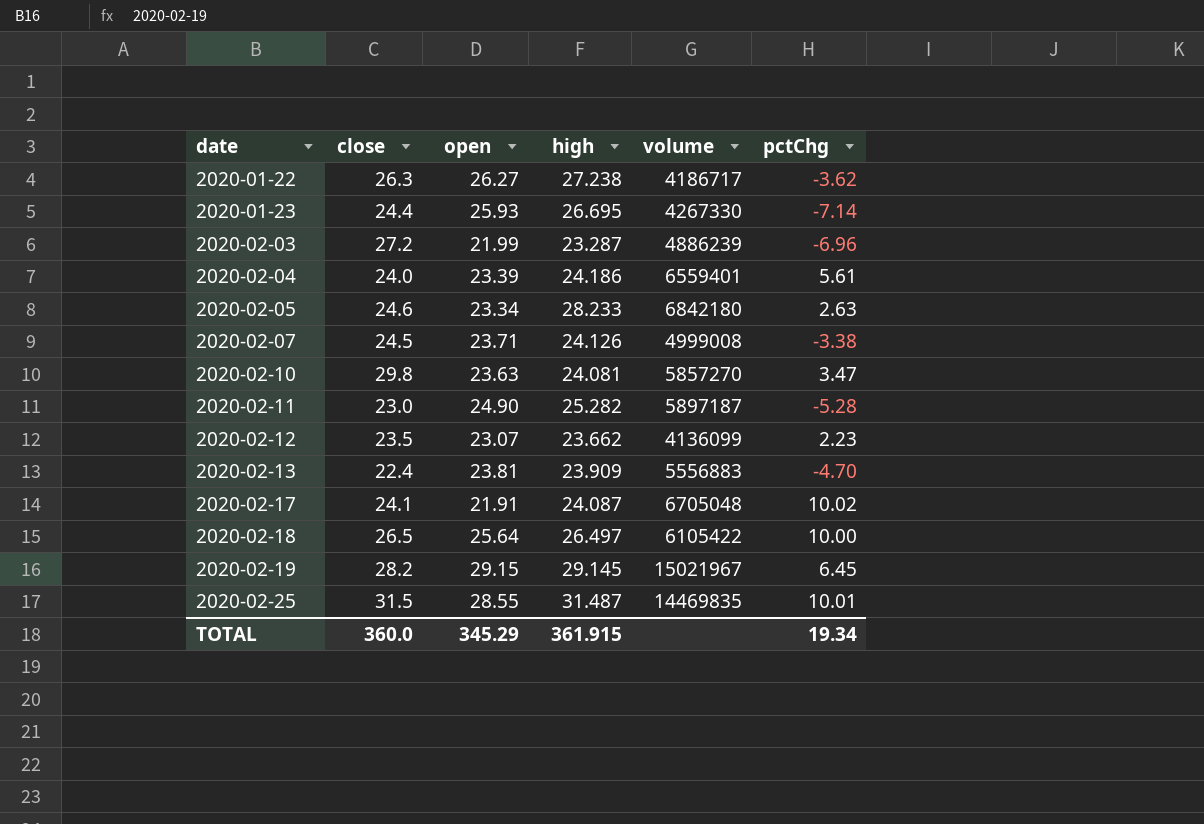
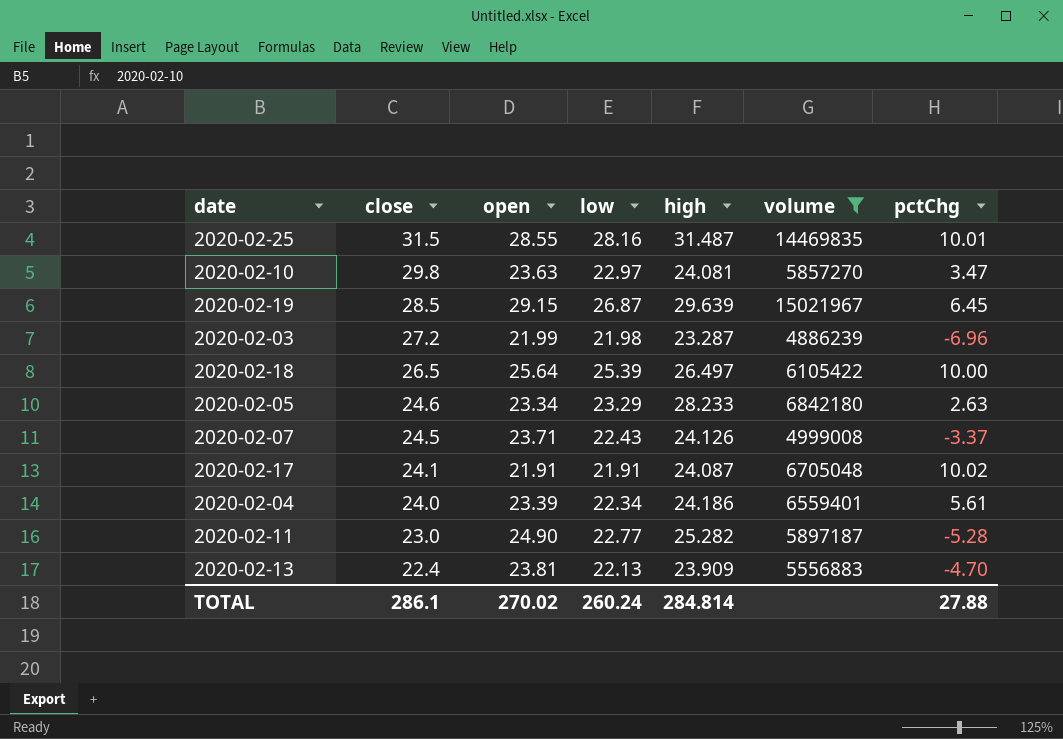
filter: none -> volume >= 4886239
row order: date ascending -> close descending
column low | position: none -> 4
2020-02-19 | close: 28.2 -> 28.5
2020-02-19 | high: 29.145 -> 29.639
2020-02-07 | pctChg: -3.38 -> -3.37
TOTAL | close: 360.0 -> 286.1
TOTAL | open: 345.29 -> 270.02
TOTAL | high: 361.915 -> 284.814
TOTAL | pctChg: 19.34 -> 27.88

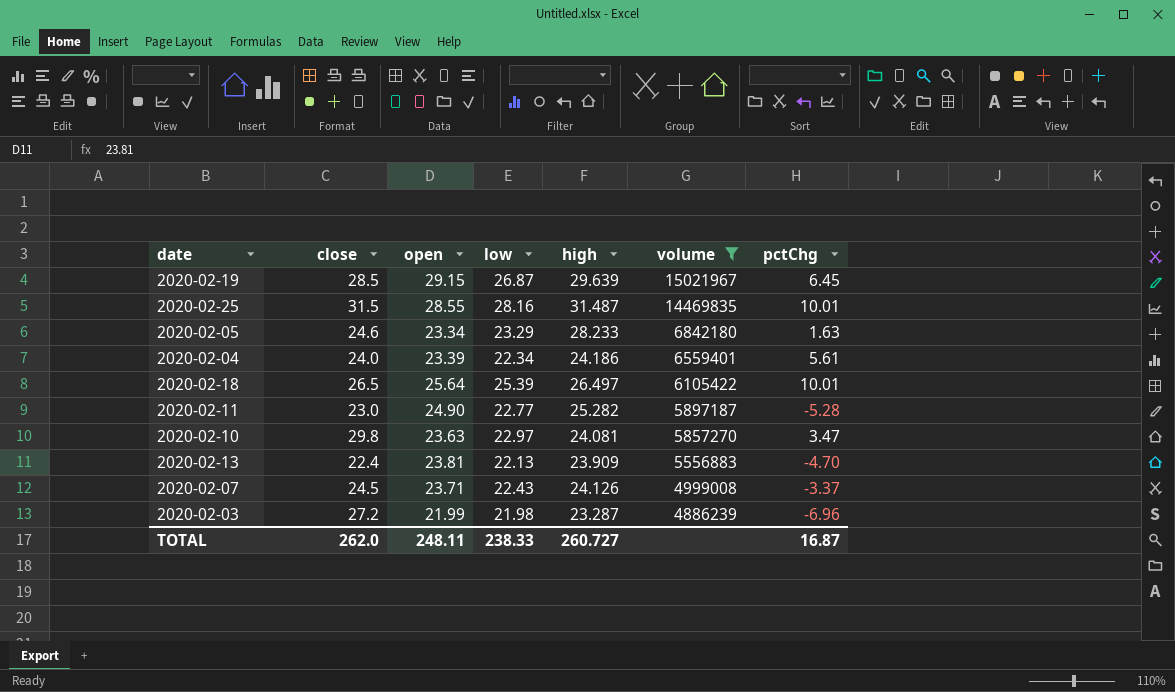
row order: close descending -> volume descending
row 2020-02-17: 24.1 | 21.91 | 21.91 | 24.087 | 6705048 | 10.02 -> none
2020-02-05 | pctChg: 2.63 -> 1.63
2020-02-18 | pctChg: 10.00 -> 10.01
TOTAL | close: 286.1 -> 262.0
TOTAL | open: 270.02 -> 248.11
TOTAL | low: 260.24 -> 238.33
TOTAL | high: 284.814 -> 260.727
TOTAL | pctChg: 27.88 -> 16.87

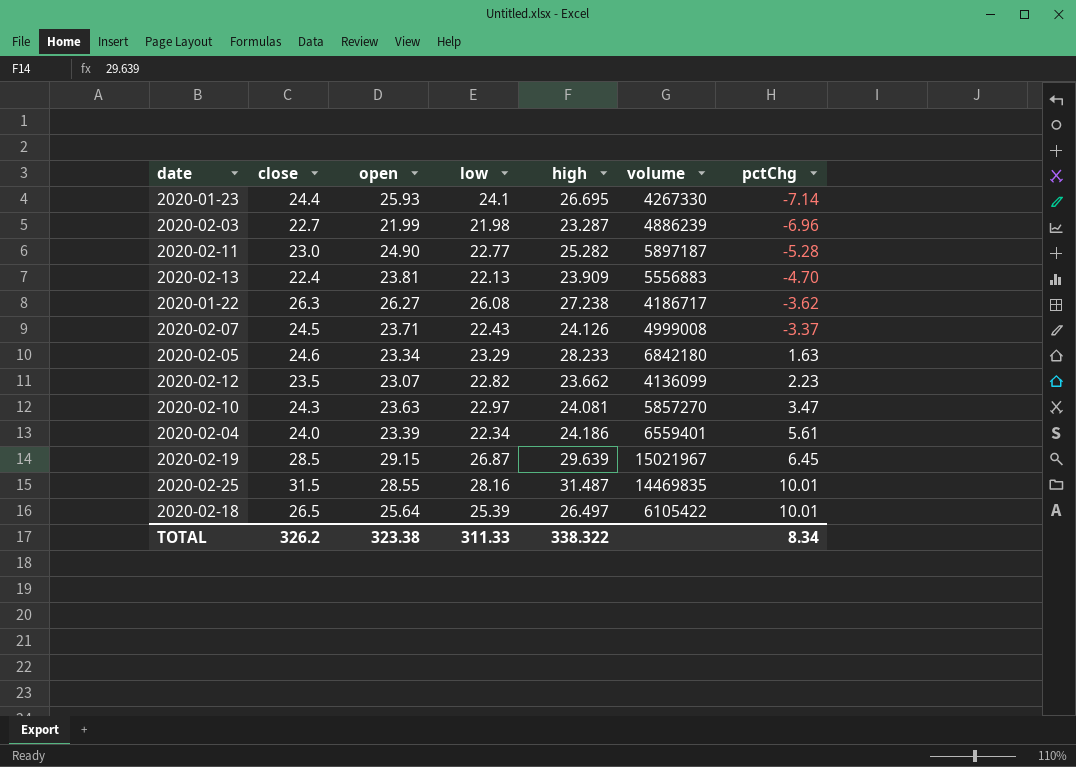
filter: volume >= 4886239 -> none
row order: volume descending -> pctChg ascending
2020-02-03 | close: 27.2 -> 22.7
2020-02-10 | close: 29.8 -> 24.3
TOTAL | close: 262.0 -> 326.2
TOTAL | open: 248.11 -> 323.38
TOTAL | low: 238.33 -> 311.33
TOTAL | high: 260.727 -> 338.322
TOTAL | pctChg: 16.87 -> 8.34

